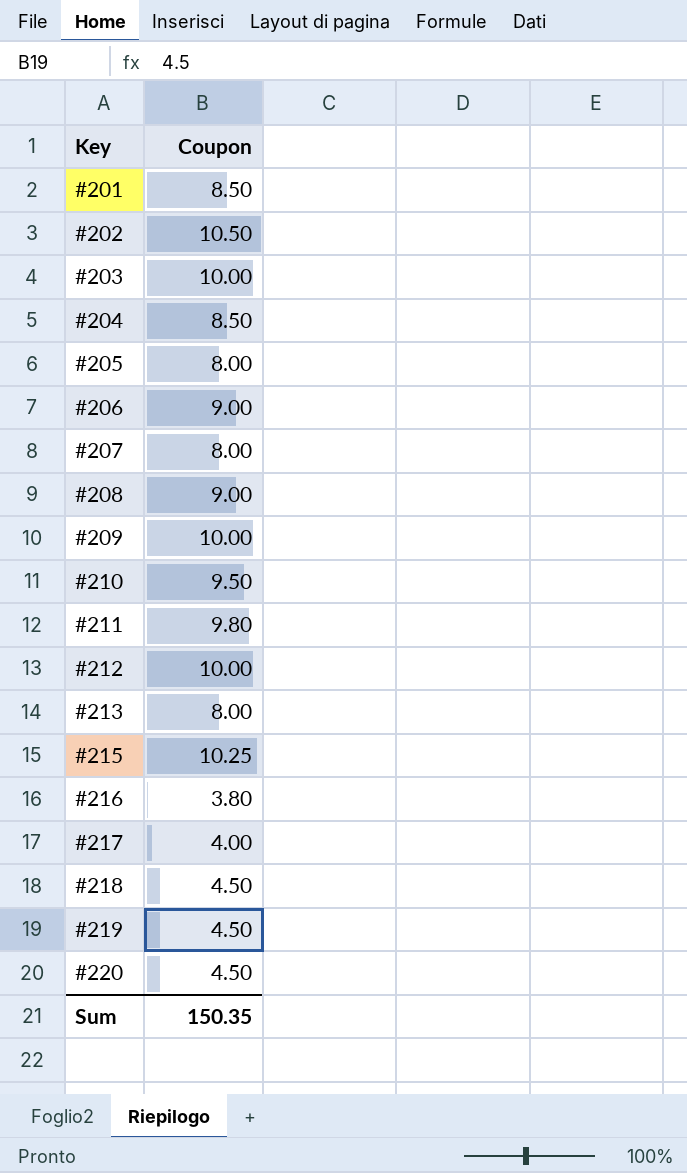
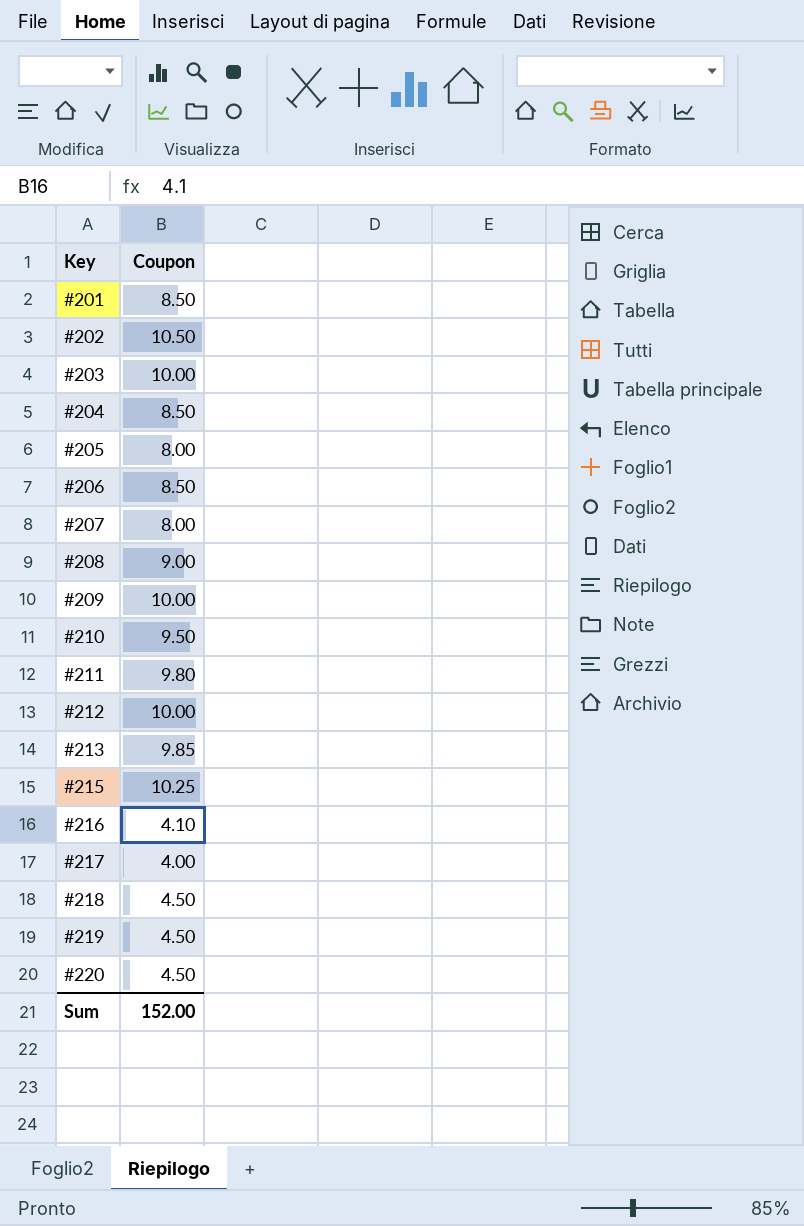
#206 | Coupon: 9.00 -> 8.50
#213 | Coupon: 8.00 -> 9.85
#216 | Coupon: 3.80 -> 4.10
Sum | Coupon: 150.35 -> 152.00

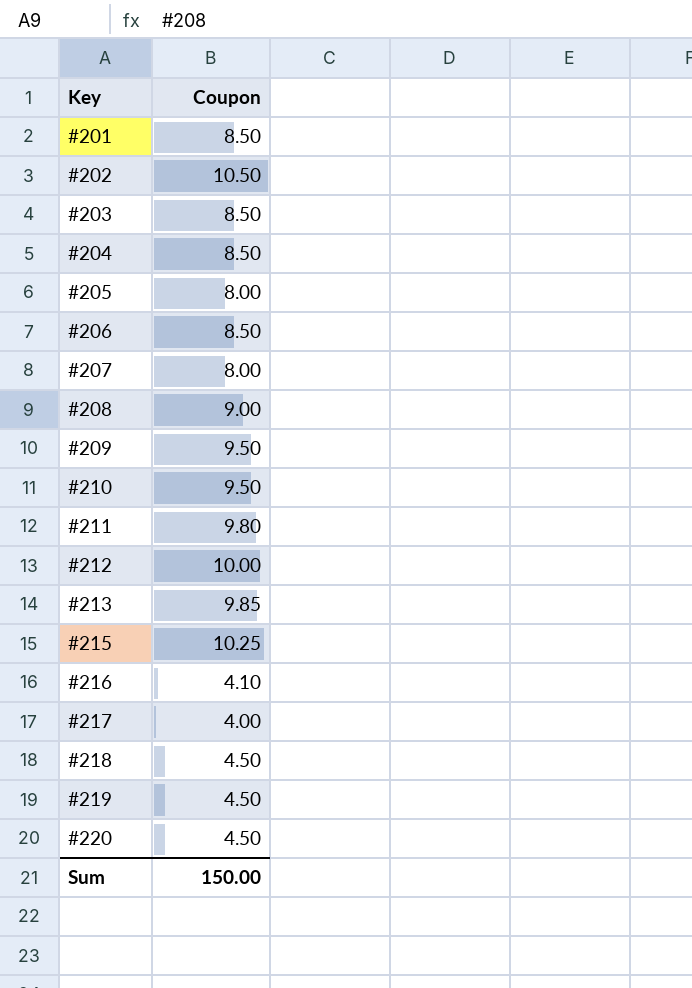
#203 | Coupon: 10.00 -> 8.50
#209 | Coupon: 10.00 -> 9.50
Sum | Coupon: 152.00 -> 150.00

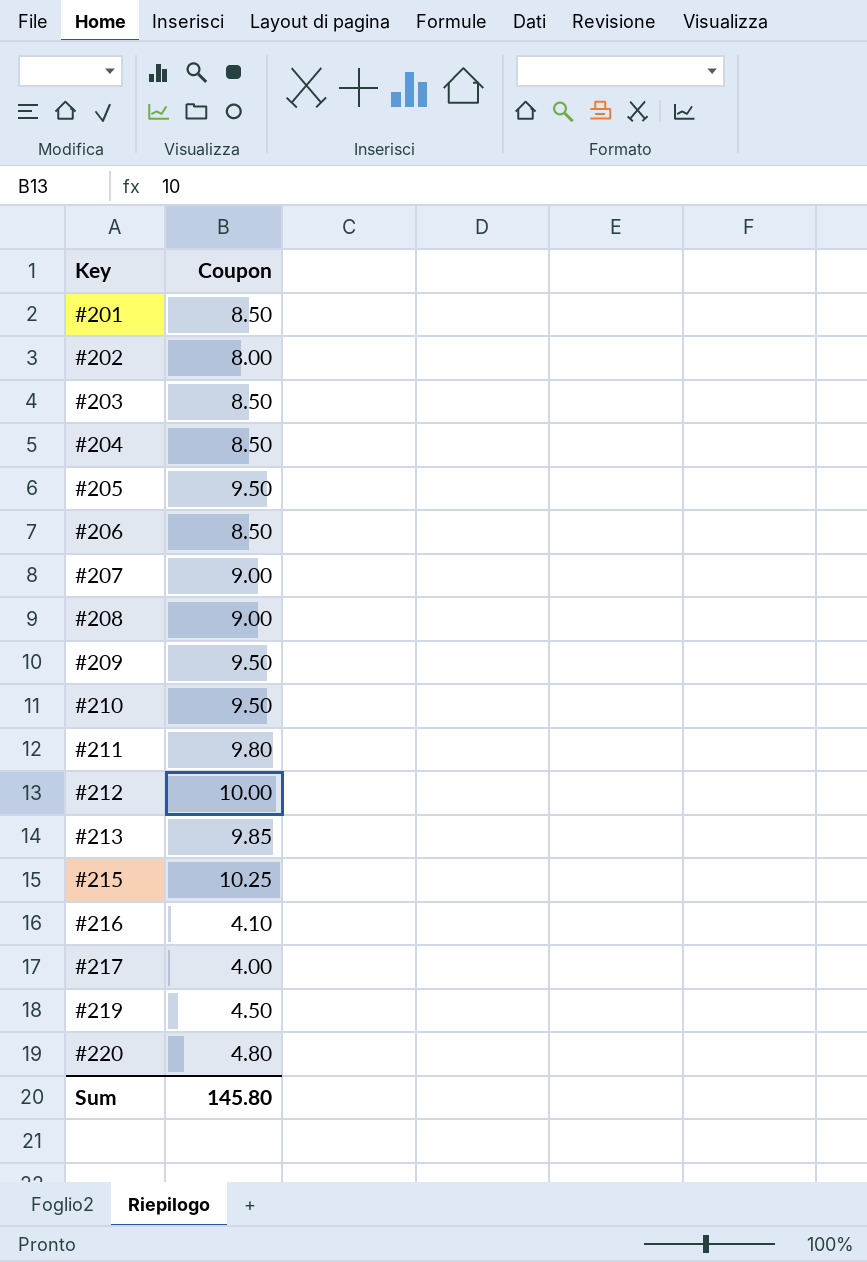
row #218: 4.50 -> none
#202 | Coupon: 10.50 -> 8.00
#205 | Coupon: 8.00 -> 9.50
#207 | Coupon: 8.00 -> 9.00
#220 | Coupon: 4.50 -> 4.80
Sum | Coupon: 150.00 -> 145.80

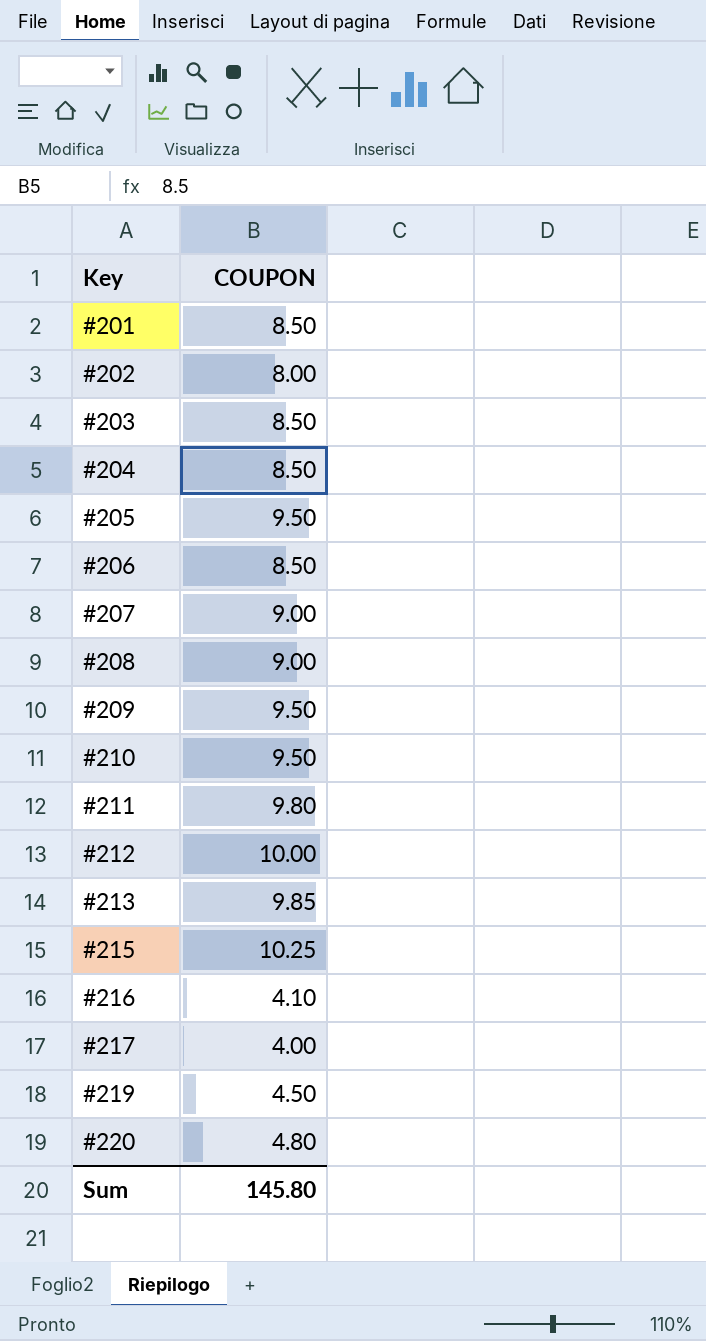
column name: Coupon -> COUPON

